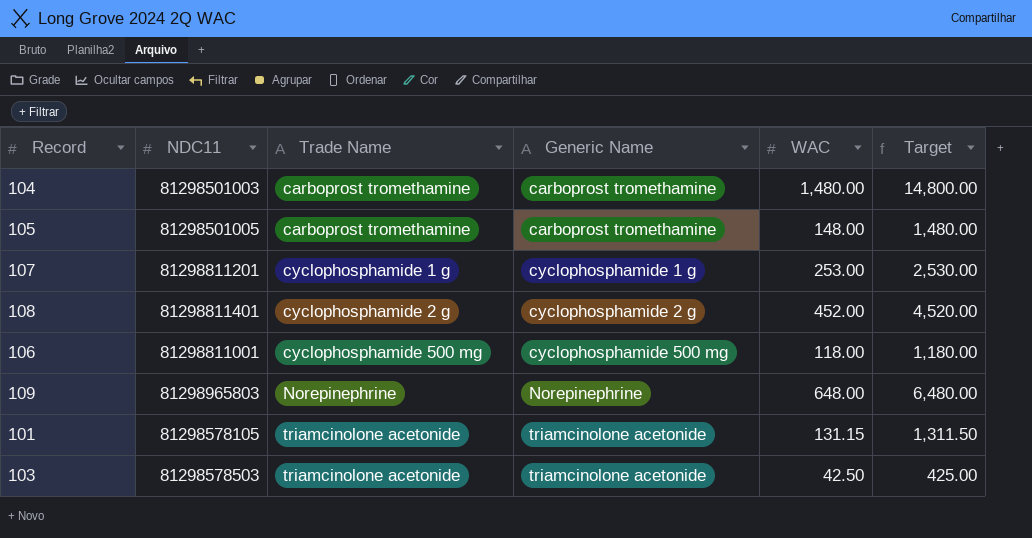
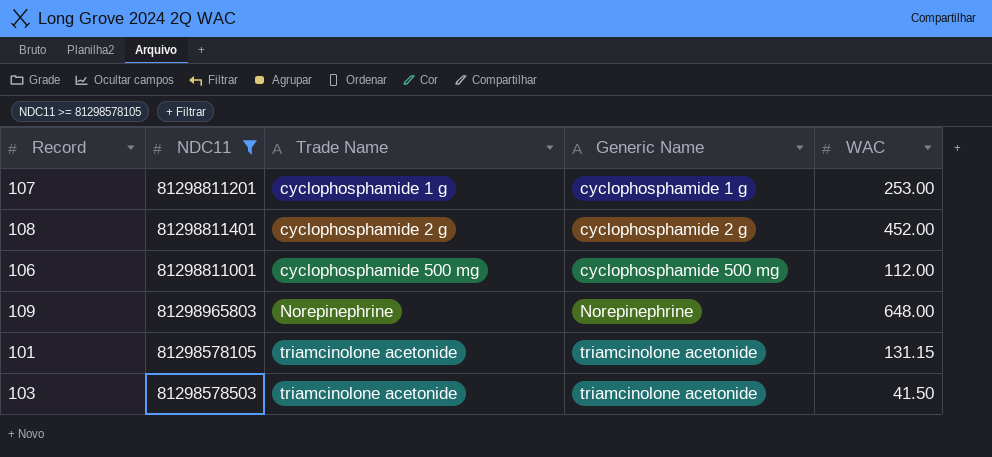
filter: none -> NDC11 >= 81298578105
column Target | formula: [WAC] * 10 -> none
106 | WAC: 118.00 -> 112.00
103 | WAC: 42.50 -> 41.50

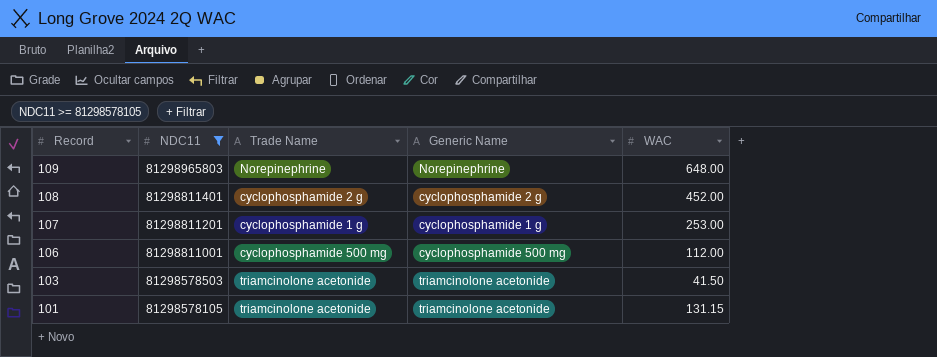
row order: Trade Name ascending -> Record descending

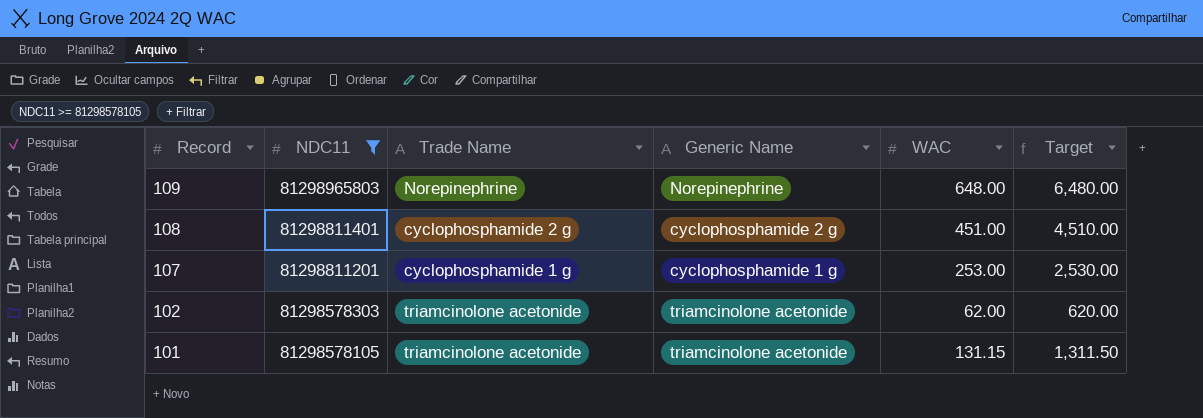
column Target | formula: none -> [WAC] * 10
row 106: 81298811001 | cyclophosphamide 500 mg | cyclophosphamide 500 mg | 112.00 -> none
row 103: 81298578503 | triamcinolone acetonide | triamcinolone acetonide | 41.50 -> none
108 | WAC: 452.00 -> 451.00
row 102: none -> 81298578303 | triamcinolone acetonide | triamcinolone acetonide | 62.00 | 620.00

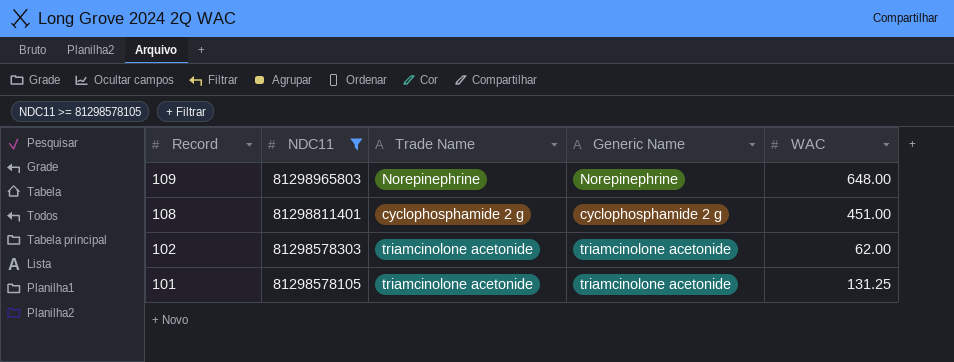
column Target | formula: [WAC] * 10 -> none
row 107: 81298811201 | cyclophosphamide 1 g | cyclophosphamide 1 g | 253.00 | 2,530.00 -> none
101 | WAC: 131.15 -> 131.25

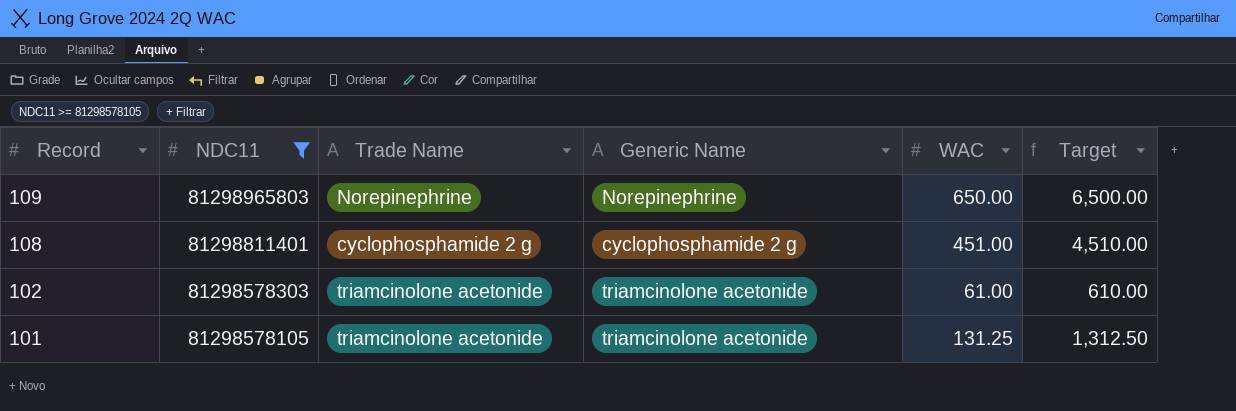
column Target | formula: none -> [WAC] * 10
109 | WAC: 648.00 -> 650.00
102 | WAC: 62.00 -> 61.00

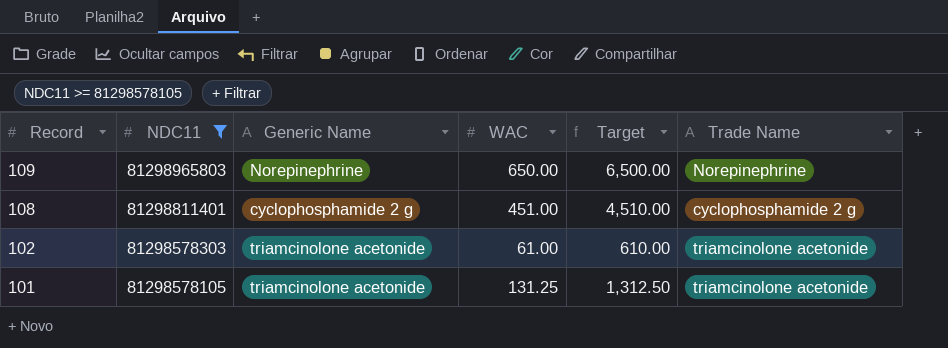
column Trade Name | position: 3 -> 6

